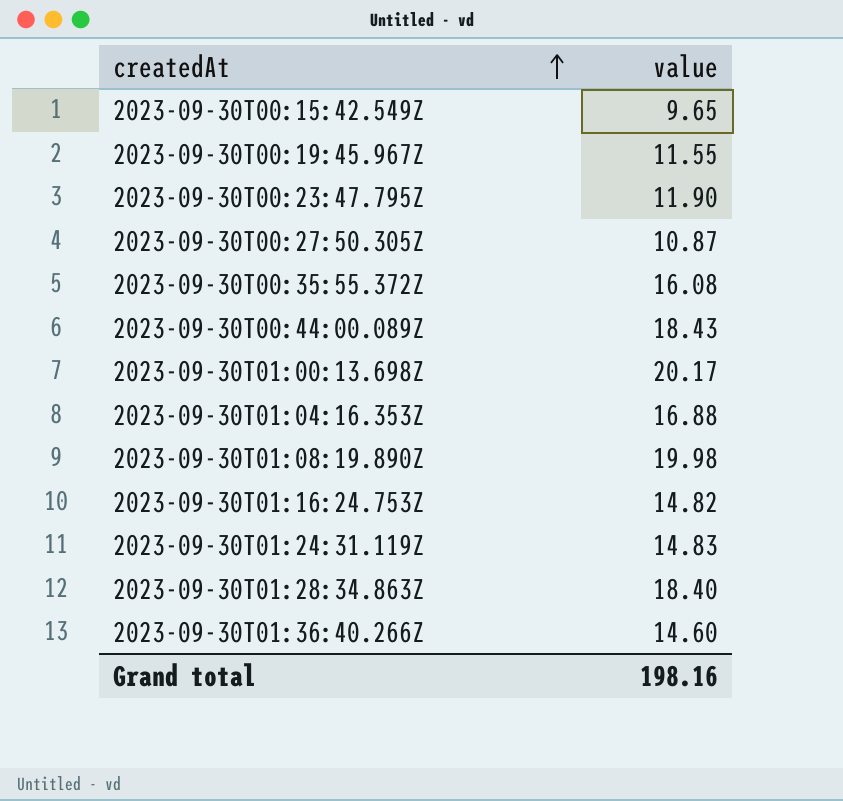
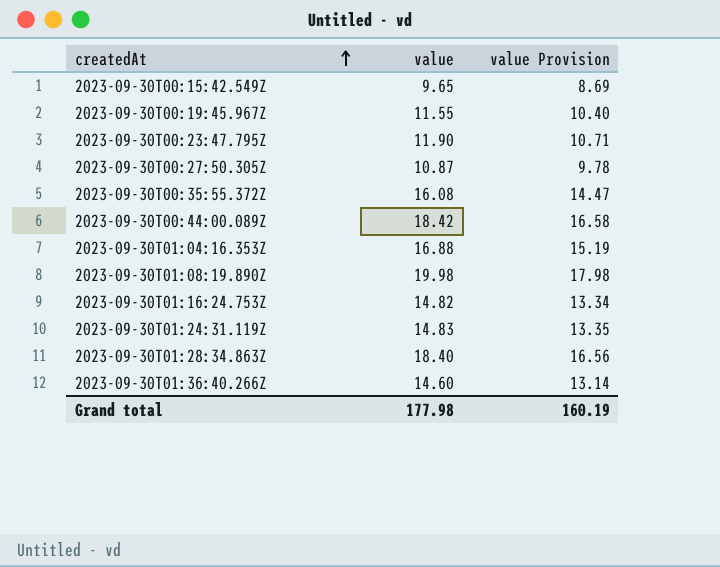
column value Provision | formula: none -> [value] * 0.9
row 2023-09-30T01:00:13.698Z: 20.17 -> none
2023-09-30T00:44:00.089Z | value: 18.43 -> 18.42
Grand total | value: 198.16 -> 177.98

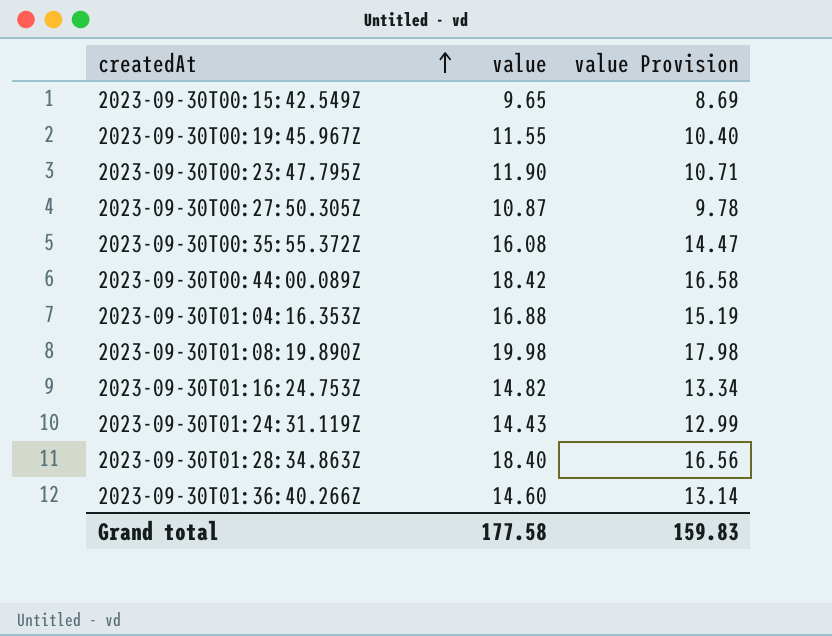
2023-09-30T01:24:31.119Z | value: 14.83 -> 14.43
2023-09-30T01:24:31.119Z | value Provision: 13.35 -> 12.99
Grand total | value: 177.98 -> 177.58
Grand total | value Provision: 160.19 -> 159.83

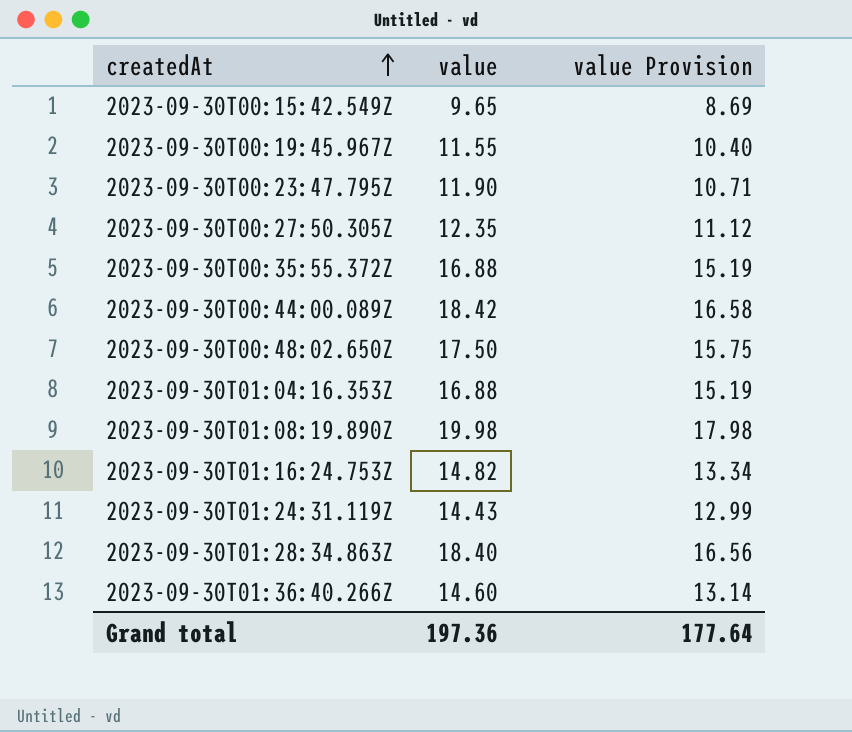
2023-09-30T00:27:50.305Z | value: 10.87 -> 12.35
2023-09-30T00:27:50.305Z | value Provision: 9.78 -> 11.12
2023-09-30T00:35:55.372Z | value: 16.08 -> 16.88
2023-09-30T00:35:55.372Z | value Provision: 14.47 -> 15.19
row 2023-09-30T00:48:02.650Z: none -> 17.50 | 15.75
Grand total | value: 177.58 -> 197.36
Grand total | value Provision: 159.83 -> 177.64

